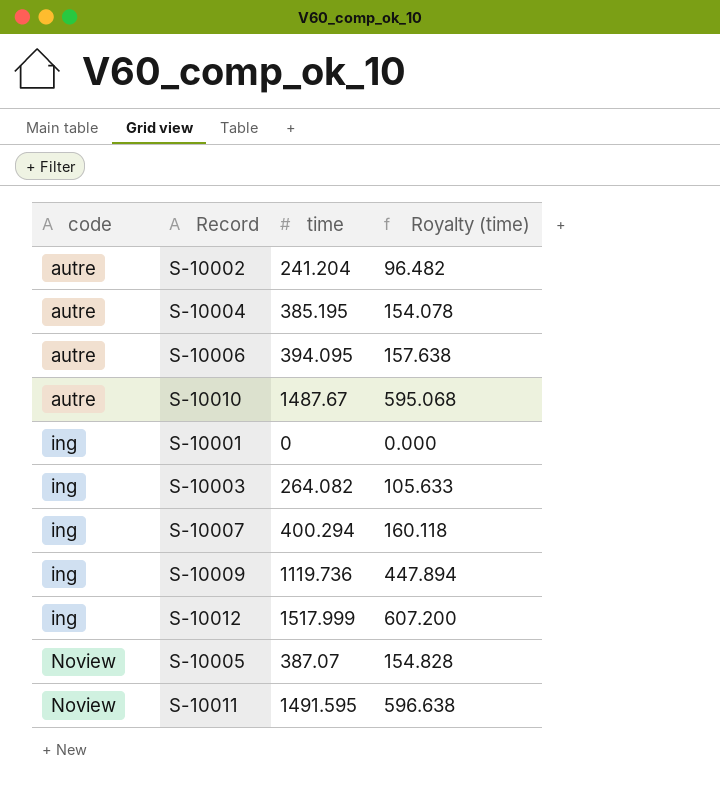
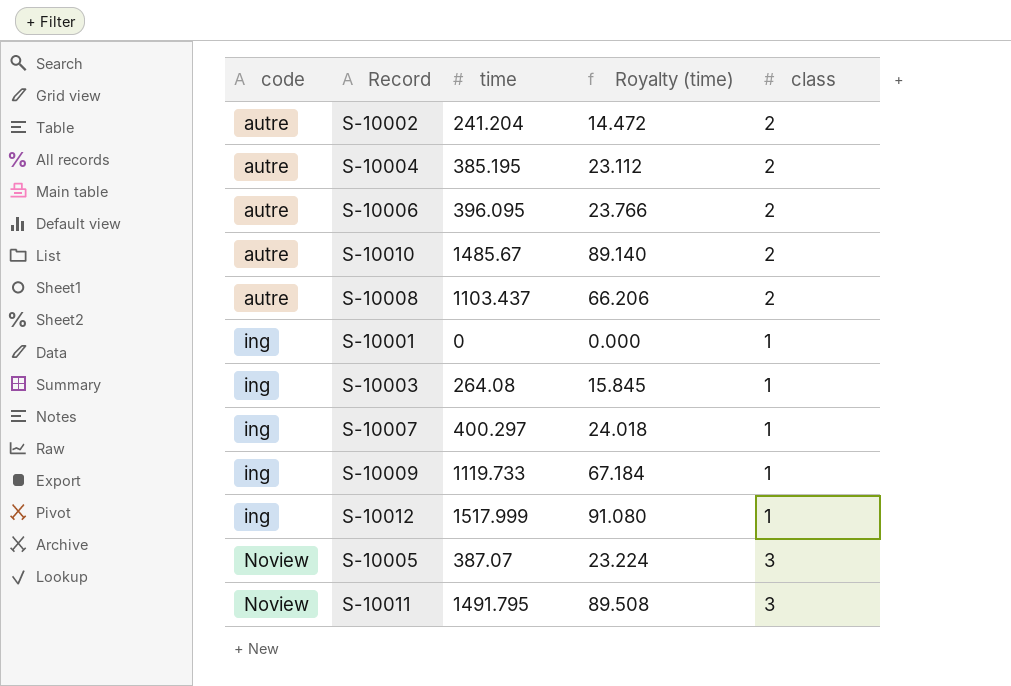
column Royalty (time) | formula: [time] * 0.4 -> [time] * 0.06
column class | position: none -> 5
S-10006 | time: 394.095 -> 396.095
S-10010 | time: 1487.67 -> 1485.67
row S-10008: none -> autre | 1103.437 | 66.206 | 2
S-10003 | time: 264.082 -> 264.08
S-10007 | time: 400.294 -> 400.297
S-10009 | time: 1119.736 -> 1119.733
S-10011 | time: 1491.595 -> 1491.795

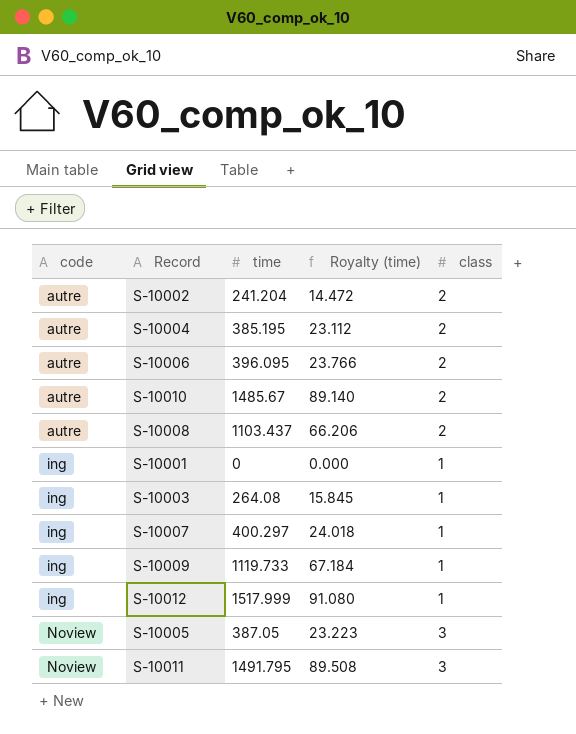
S-10005 | time: 387.07 -> 387.05
S-10005 | Royalty (time): 23.224 -> 23.223

